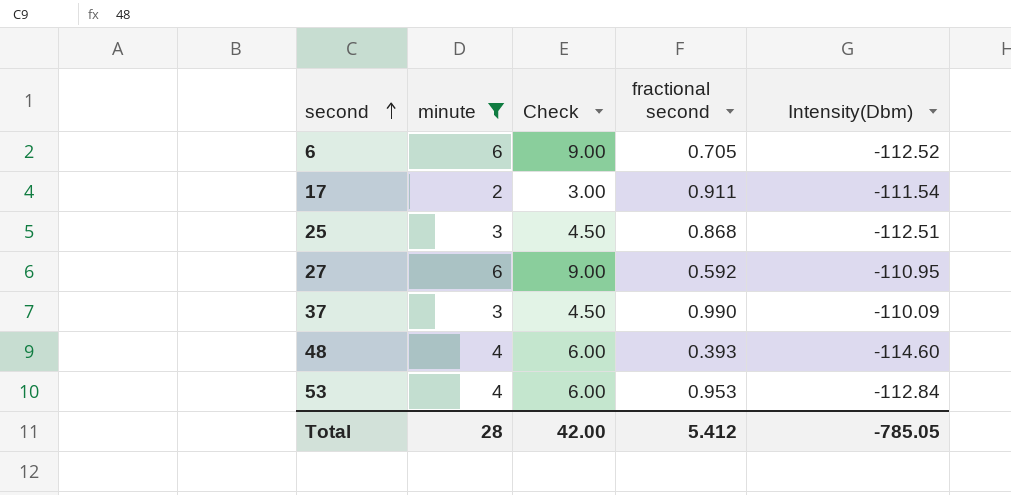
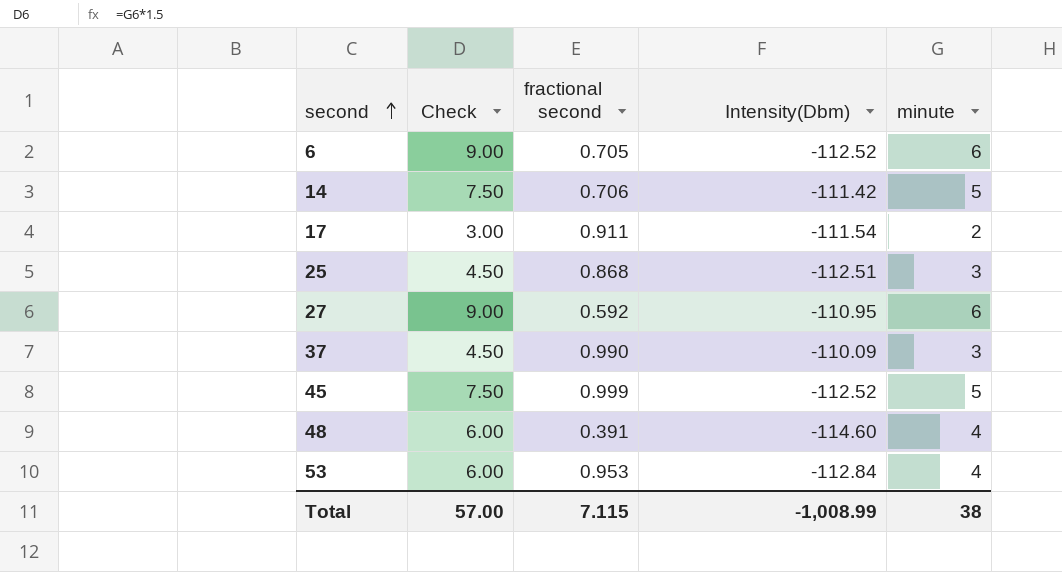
filter: minute != 5 -> none
column minute | position: 2 -> 5
48 | fractional second: 0.393 -> 0.391
Total | Check: 42.00 -> 57.00
Total | fractional second: 5.412 -> 7.115
Total | Intensity(Dbm): -785.05 -> -1,008.99
Total | minute: 28 -> 38

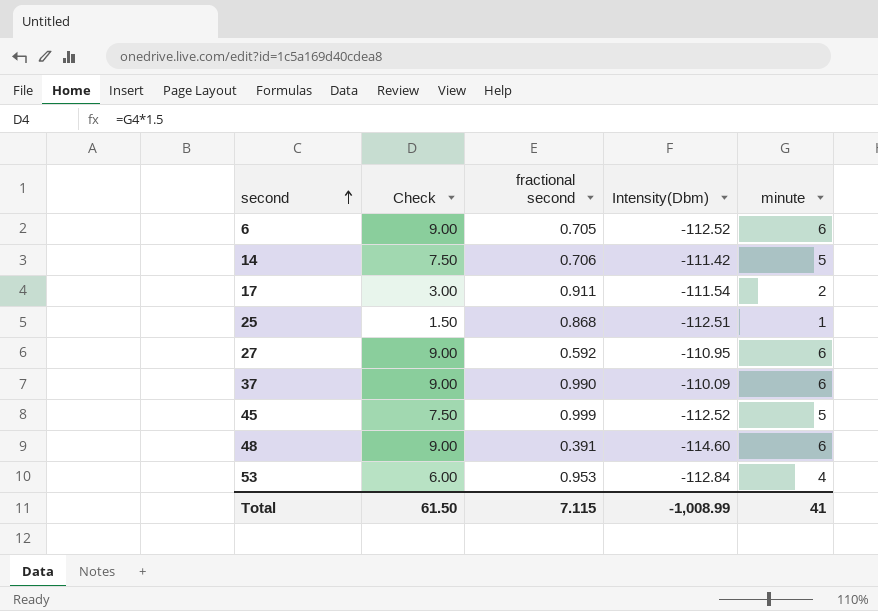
25 | Check: 4.50 -> 1.50
25 | minute: 3 -> 1
37 | Check: 4.50 -> 9.00
37 | minute: 3 -> 6
48 | Check: 6.00 -> 9.00
48 | minute: 4 -> 6
Total | Check: 57.00 -> 61.50
Total | minute: 38 -> 41

